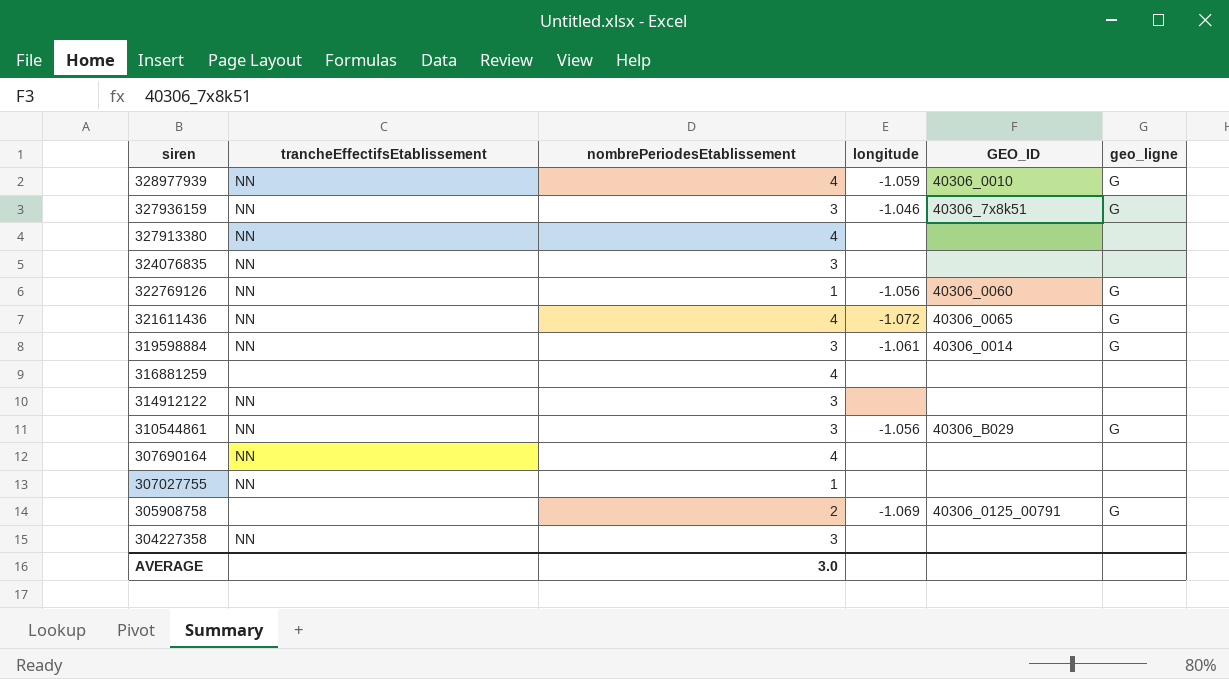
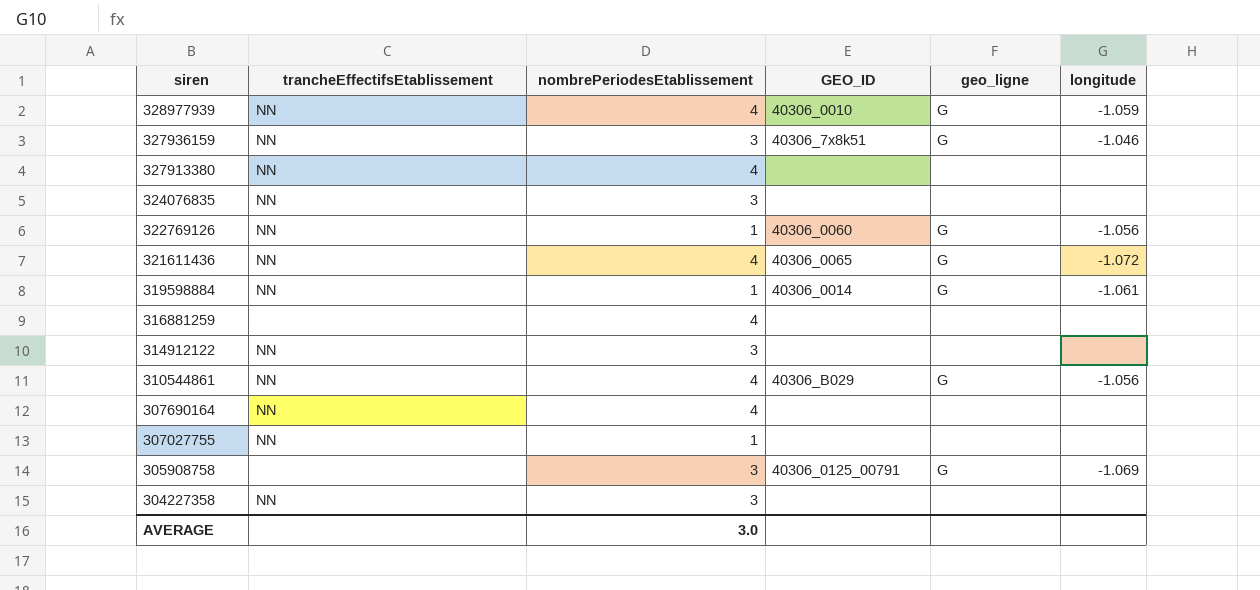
column longitude | position: 4 -> 6
319598884 | nombrePeriodesEtablissement: 3 -> 1
310544861 | nombrePeriodesEtablissement: 3 -> 4
305908758 | nombrePeriodesEtablissement: 2 -> 3

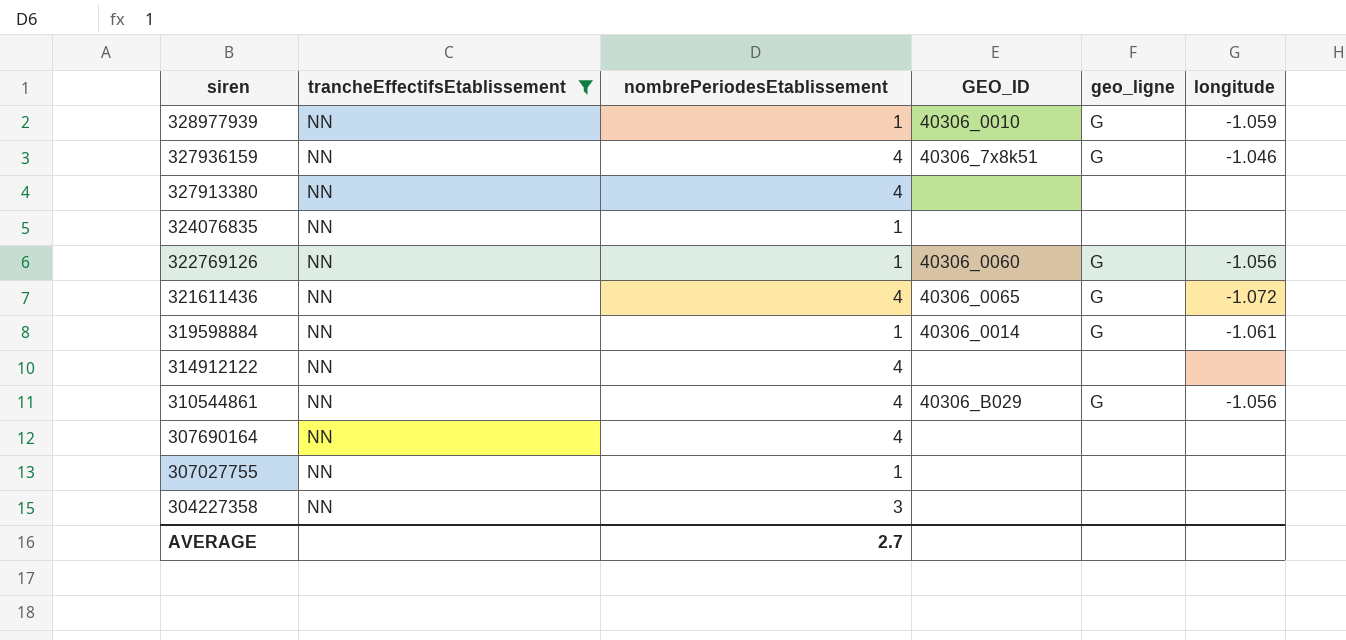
filter: none -> trancheEffectifsEtablissement = NN
328977939 | nombrePeriodesEtablissement: 4 -> 1
327936159 | nombrePeriodesEtablissement: 3 -> 4
324076835 | nombrePeriodesEtablissement: 3 -> 1
314912122 | nombrePeriodesEtablissement: 3 -> 4
AVERAGE | nombrePeriodesEtablissement: 3.0 -> 2.7

